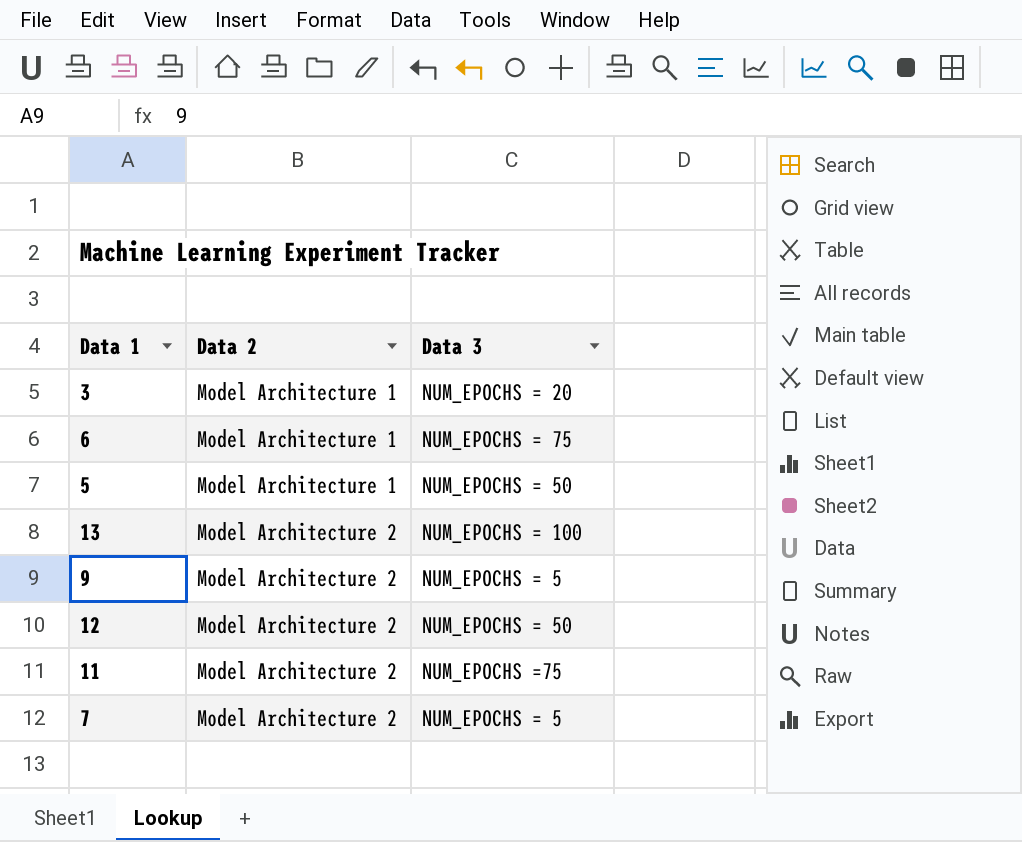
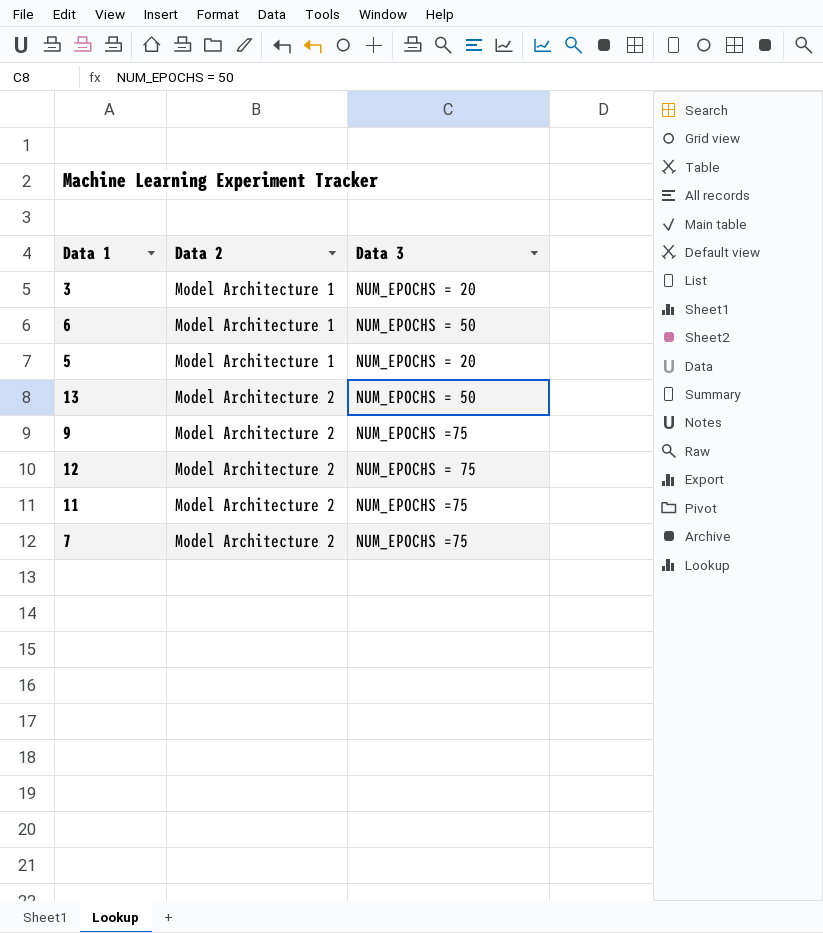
6 | Data 3: NUM_EPOCHS = 75 -> NUM_EPOCHS = 50
5 | Data 3: NUM_EPOCHS = 50 -> NUM_EPOCHS = 20
13 | Data 3: NUM_EPOCHS = 100 -> NUM_EPOCHS = 50
9 | Data 3: NUM_EPOCHS = 5 -> NUM_EPOCHS =75
12 | Data 3: NUM_EPOCHS = 50 -> NUM_EPOCHS = 75
7 | Data 3: NUM_EPOCHS = 5 -> NUM_EPOCHS =75

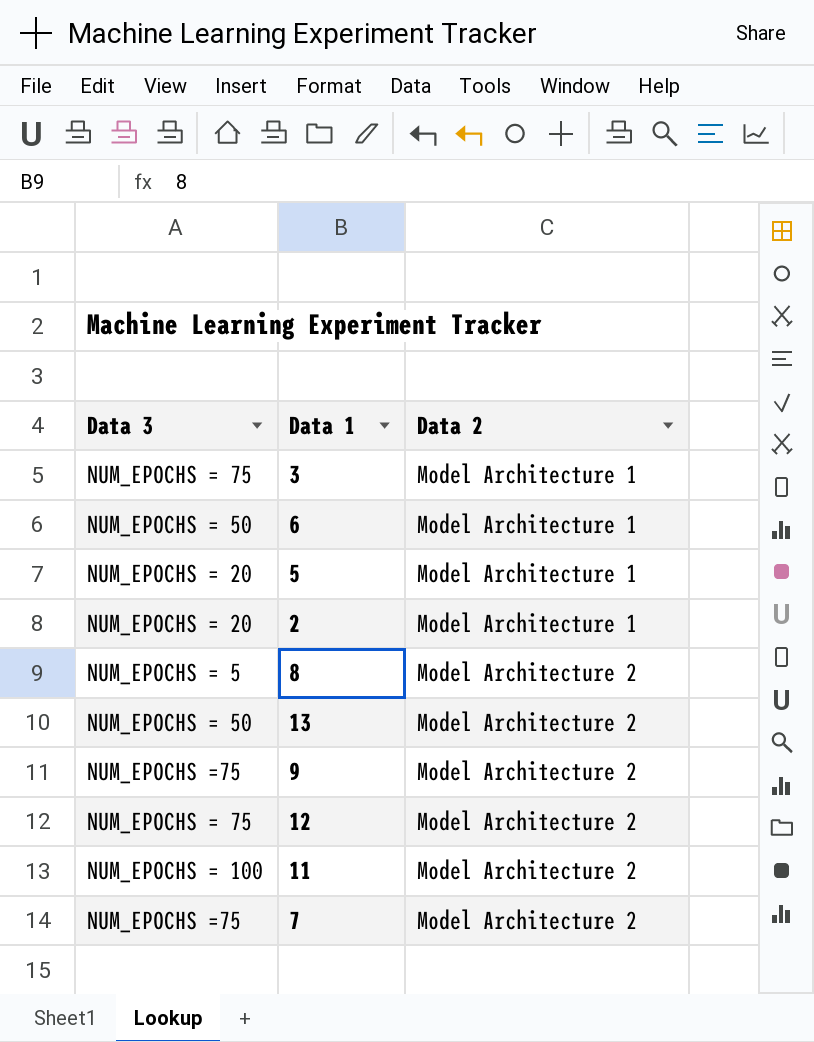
column Data 3 | position: 3 -> 1
3 | Data 3: NUM_EPOCHS = 20 -> NUM_EPOCHS = 75
row 2: none -> NUM_EPOCHS = 20 | Model Architecture 1
row 8: none -> NUM_EPOCHS = 5 | Model Architecture 2
11 | Data 3: NUM_EPOCHS =75 -> NUM_EPOCHS = 100

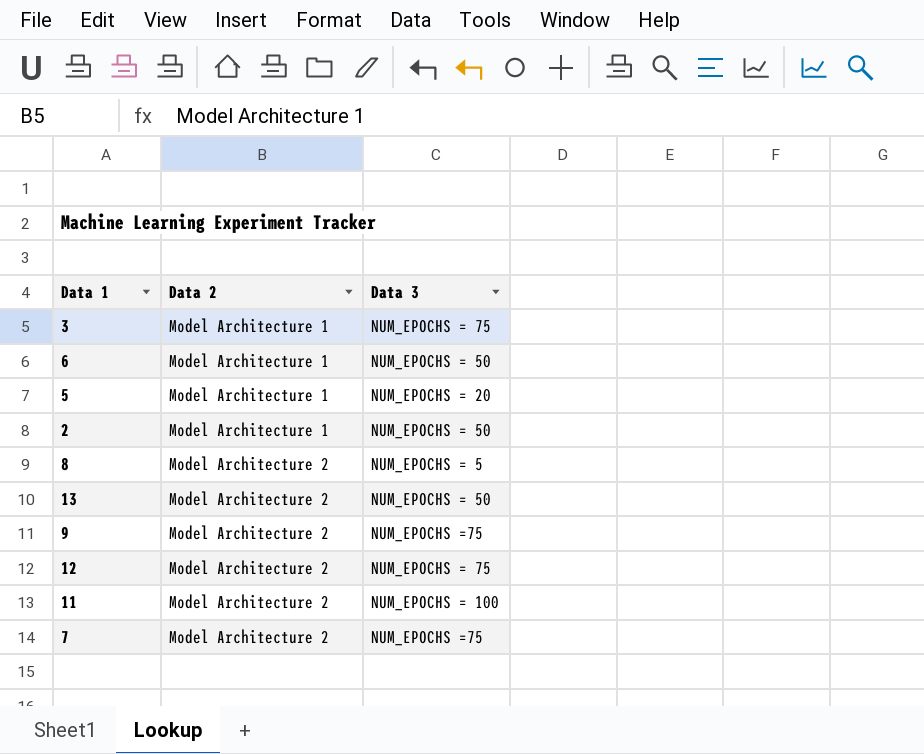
column Data 3 | position: 1 -> 3
2 | Data 3: NUM_EPOCHS = 20 -> NUM_EPOCHS = 50

